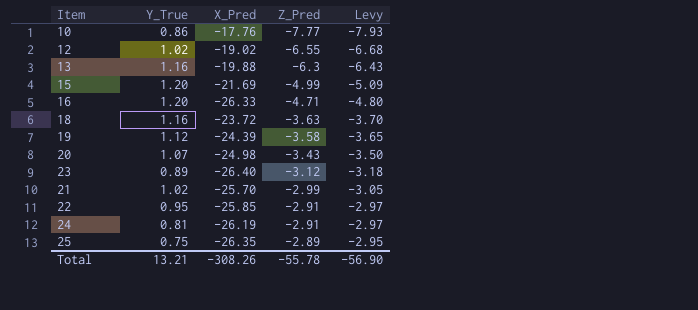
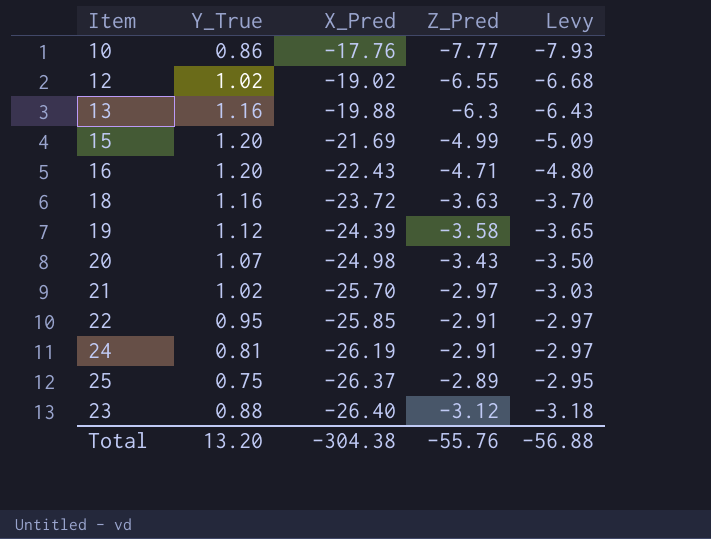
row order: Z_Pred ascending -> X_Pred descending
16 | X_Pred: -26.33 -> -22.43
21 | Z_Pred: -2.99 -> -2.97
21 | Levy: -3.05 -> -3.03
25 | X_Pred: -26.35 -> -26.37
23 | Y_True: 0.89 -> 0.88
Total | Y_True: 13.21 -> 13.20
Total | X_Pred: -308.26 -> -304.38
Total | Z_Pred: -55.78 -> -55.76
Total | Levy: -56.90 -> -56.88

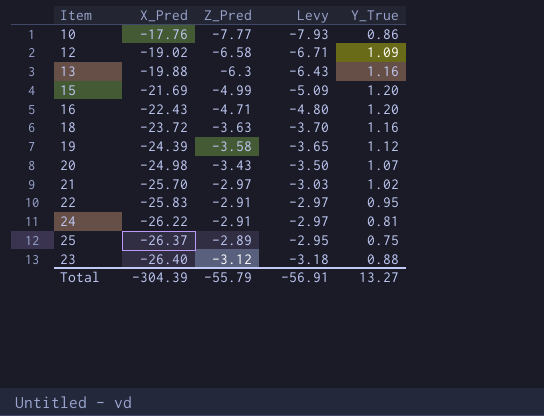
column Y_True | position: 2 -> 5
12 | Z_Pred: -6.55 -> -6.58
12 | Levy: -6.68 -> -6.71
12 | Y_True: 1.02 -> 1.09
22 | X_Pred: -25.85 -> -25.83
24 | X_Pred: -26.19 -> -26.22
Total | X_Pred: -304.38 -> -304.39
Total | Z_Pred: -55.76 -> -55.79
Total | Levy: -56.88 -> -56.91
Total | Y_True: 13.20 -> 13.27

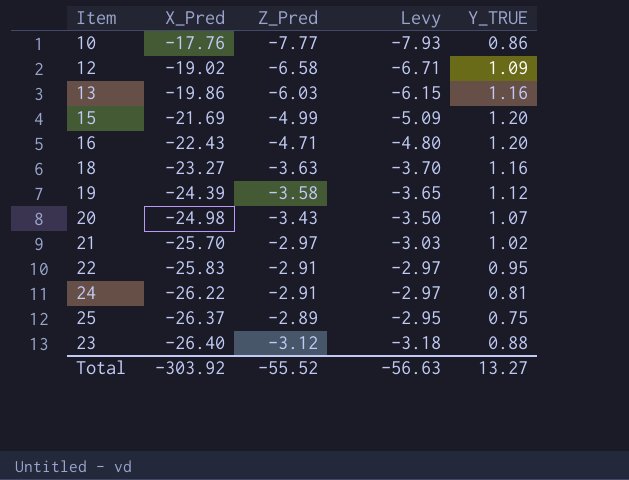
column name: Y_True -> Y_TRUE
13 | X_Pred: -19.88 -> -19.86
13 | Z_Pred: -6.3 -> -6.03
13 | Levy: -6.43 -> -6.15
18 | X_Pred: -23.72 -> -23.27
Total | X_Pred: -304.39 -> -303.92
Total | Z_Pred: -55.79 -> -55.52
Total | Levy: -56.91 -> -56.63

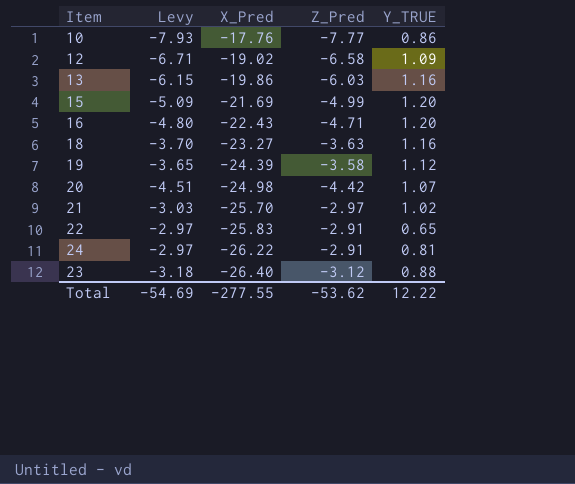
column Levy | position: 4 -> 2
row 25: -26.37 | -2.89 | -2.95 | 0.75 -> none
20 | Levy: -3.50 -> -4.51
20 | Z_Pred: -3.43 -> -4.42
22 | Y_TRUE: 0.95 -> 0.65
Total | Levy: -56.63 -> -54.69
Total | X_Pred: -303.92 -> -277.55
Total | Z_Pred: -55.52 -> -53.62
Total | Y_TRUE: 13.27 -> 12.22

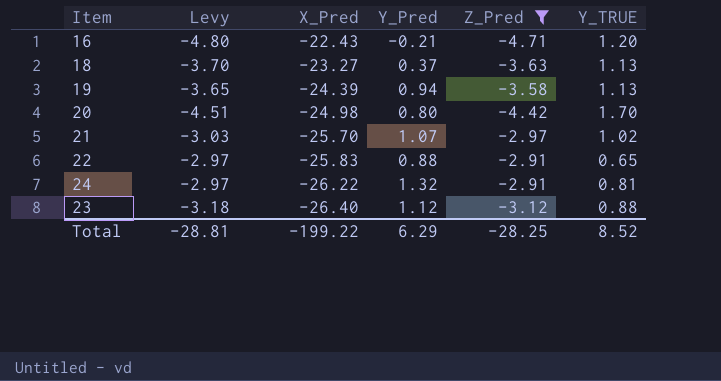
filter: none -> Z_Pred >= -4.71
column Y_Pred | position: none -> 4
18 | Y_TRUE: 1.16 -> 1.13
19 | Y_TRUE: 1.12 -> 1.13
20 | Y_TRUE: 1.07 -> 1.70
Total | Levy: -54.69 -> -28.81
Total | X_Pred: -277.55 -> -199.22
Total | Z_Pred: -53.62 -> -28.25
Total | Y_TRUE: 12.22 -> 8.52

